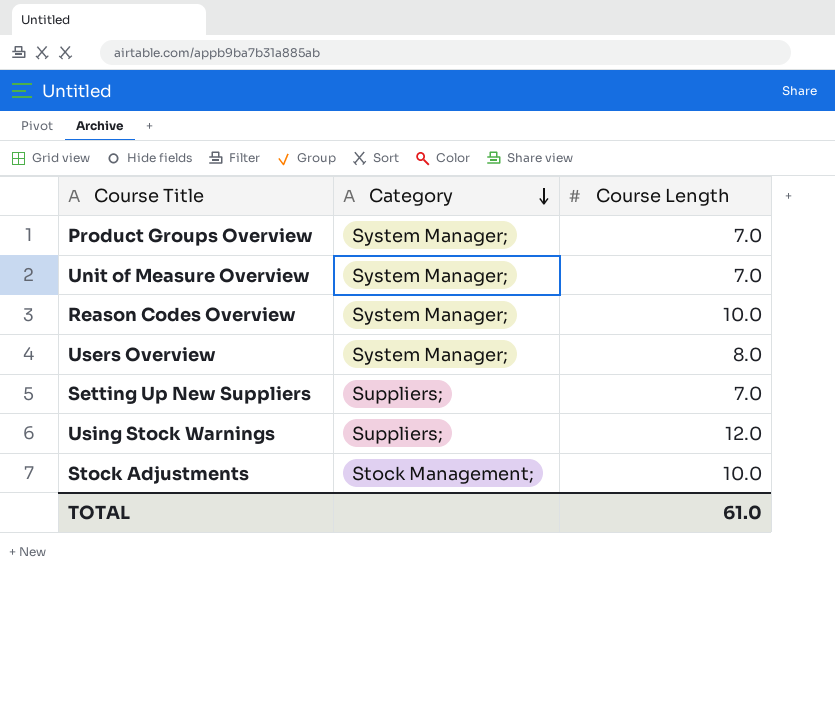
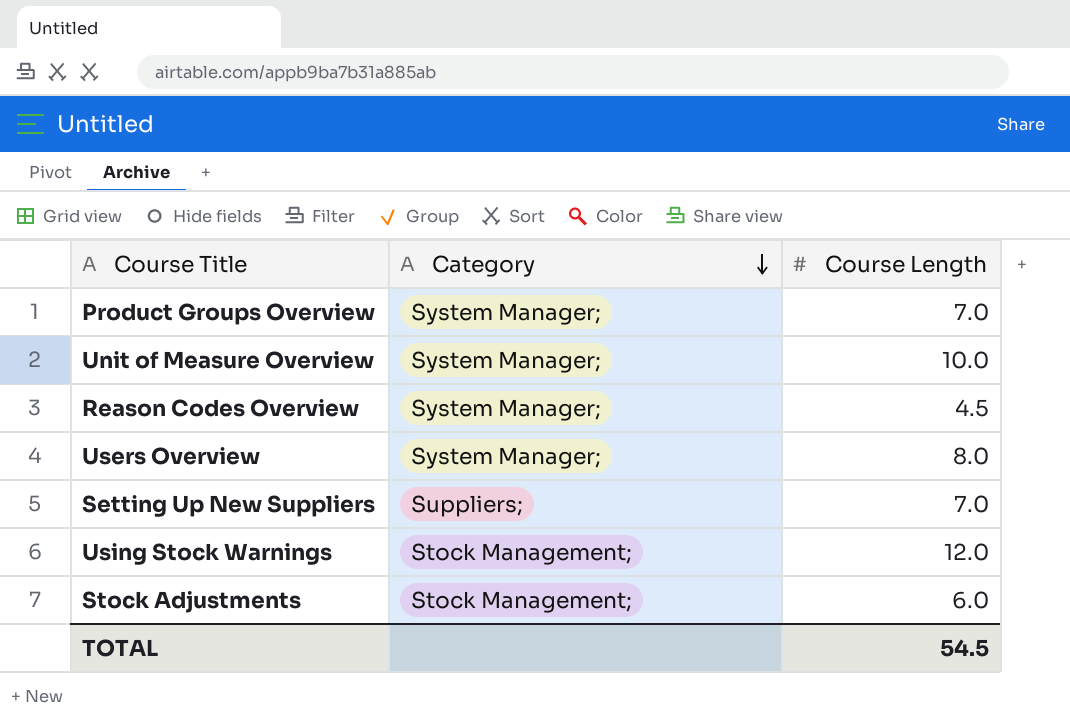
Unit of Measure Overview | Course Length: 7.0 -> 10.0
Reason Codes Overview | Course Length: 10.0 -> 4.5
Using Stock Warnings | Category: Suppliers; -> Stock Management;
Stock Adjustments | Course Length: 10.0 -> 6.0
TOTAL | Course Length: 61.0 -> 54.5

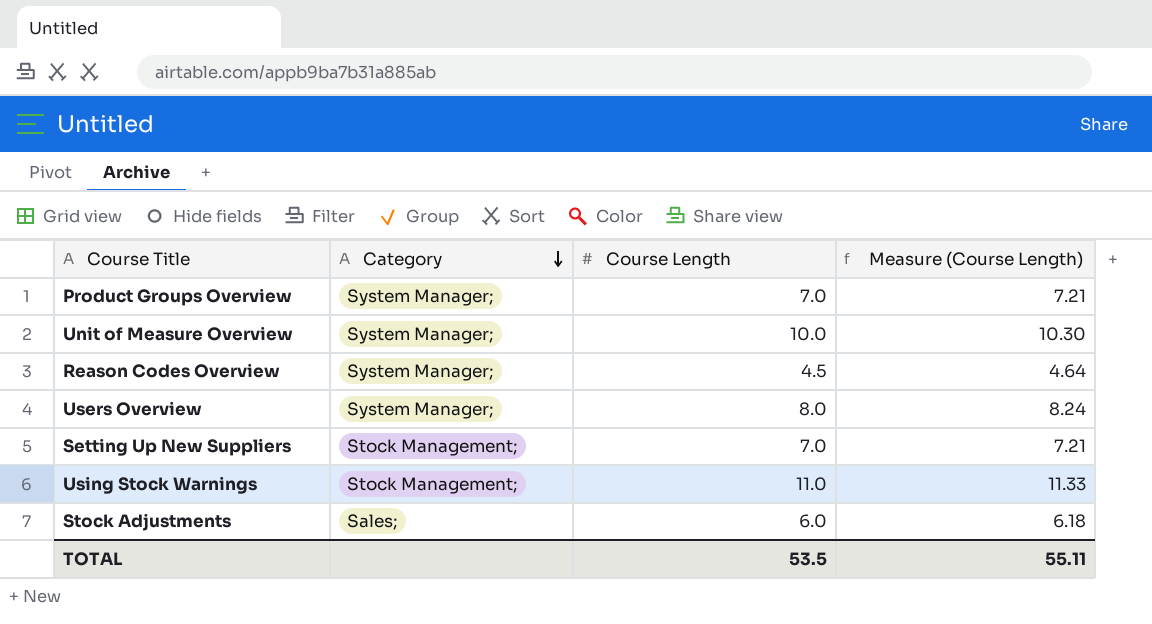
column Measure (Course Length) | formula: none -> [Course Length] * 1.03
Setting Up New Suppliers | Category: Suppliers; -> Stock Management;
Using Stock Warnings | Course Length: 12.0 -> 11.0
Stock Adjustments | Category: Stock Management; -> Sales;
TOTAL | Course Length: 54.5 -> 53.5

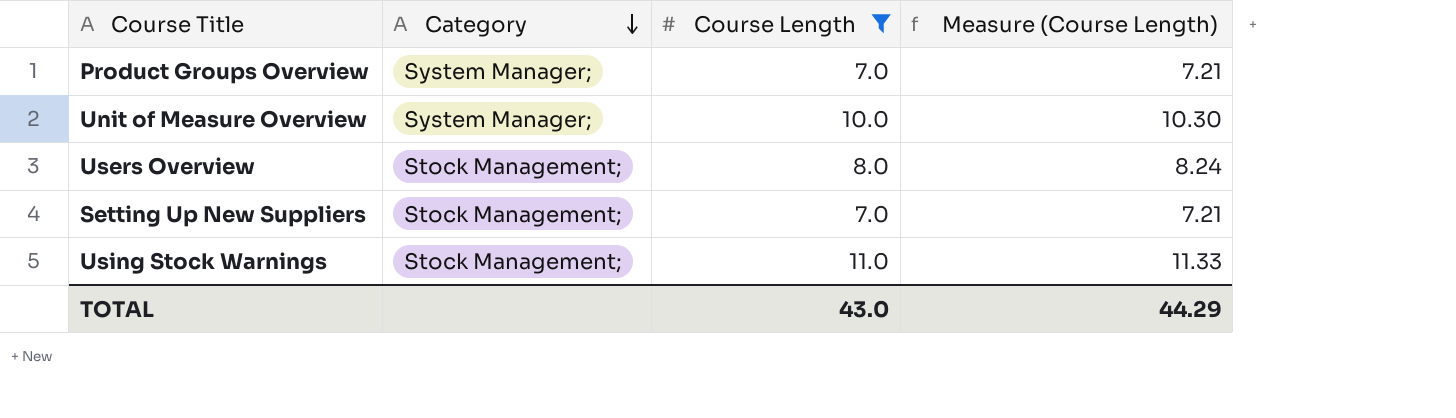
filter: none -> Course Length >= 7.0
Users Overview | Category: System Manager; -> Stock Management;
TOTAL | Course Length: 53.5 -> 43.0
TOTAL | Measure (Course Length): 55.11 -> 44.29

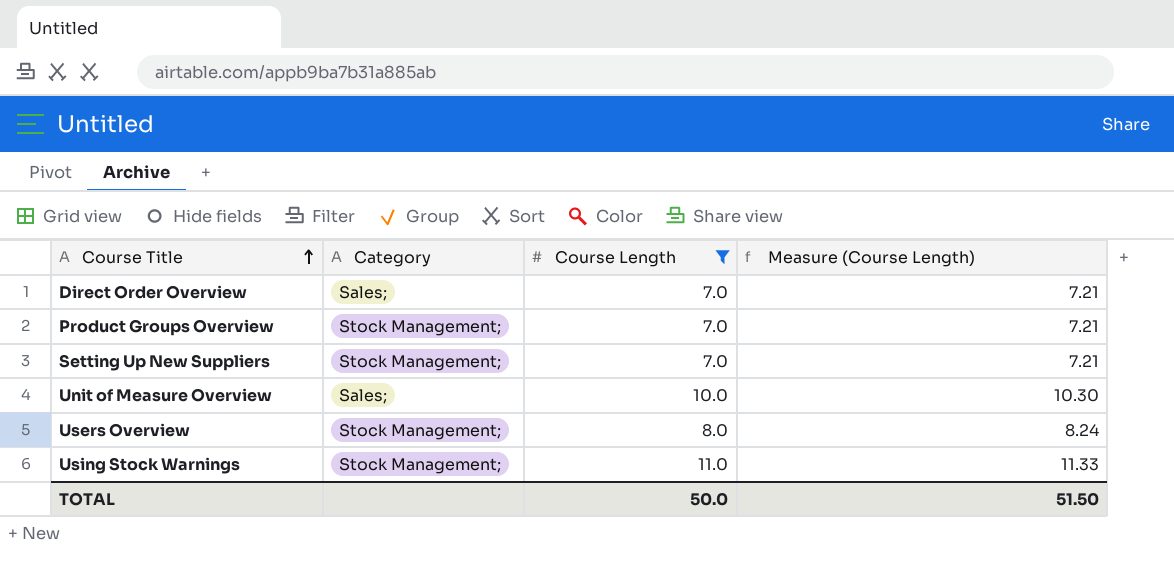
row order: Category descending -> Course Title ascending
row Direct Order Overview: none -> Sales; | 7.0 | 7.21
Product Groups Overview | Category: System Manager; -> Stock Management;
Unit of Measure Overview | Category: System Manager; -> Sales;
TOTAL | Course Length: 43.0 -> 50.0
TOTAL | Measure (Course Length): 44.29 -> 51.50

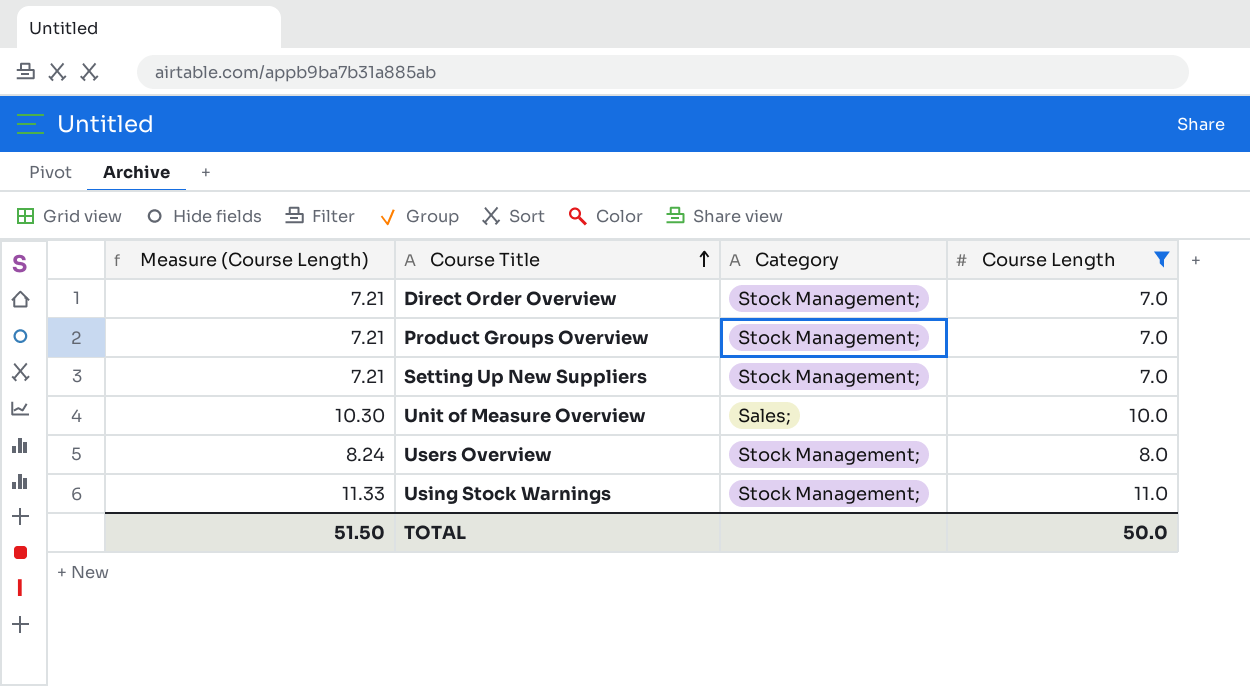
column Measure (Course Length) | position: 4 -> 1
Direct Order Overview | Category: Sales; -> Stock Management;

